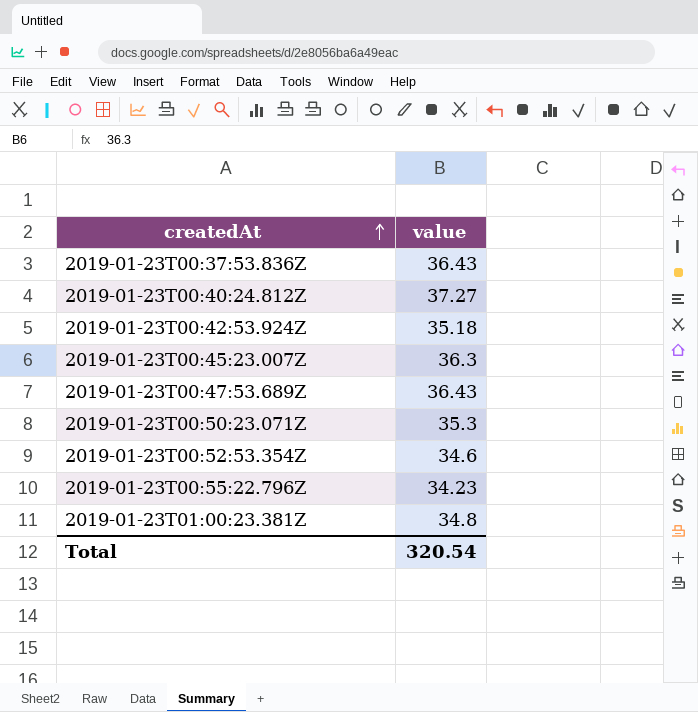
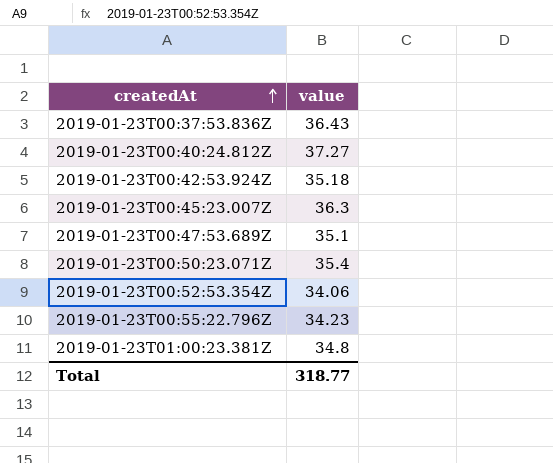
2019-01-23T00:47:53.689Z | value: 36.43 -> 35.1
2019-01-23T00:50:23.071Z | value: 35.3 -> 35.4
2019-01-23T00:52:53.354Z | value: 34.6 -> 34.06
Total | value: 320.54 -> 318.77

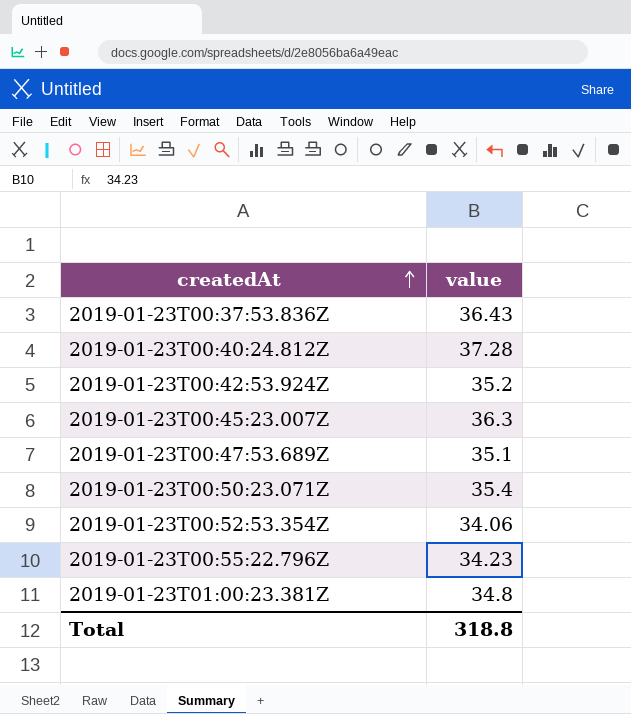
2019-01-23T00:40:24.812Z | value: 37.27 -> 37.28
2019-01-23T00:42:53.924Z | value: 35.18 -> 35.2
Total | value: 318.77 -> 318.8

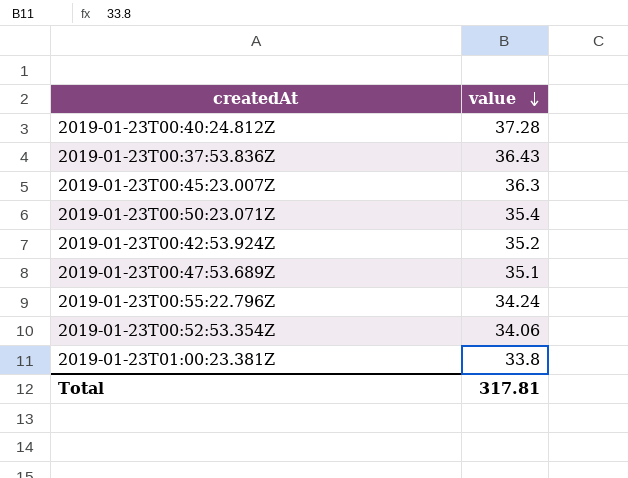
row order: createdAt ascending -> value descending
2019-01-23T00:55:22.796Z | value: 34.23 -> 34.24
2019-01-23T01:00:23.381Z | value: 34.8 -> 33.8
Total | value: 318.8 -> 317.81

